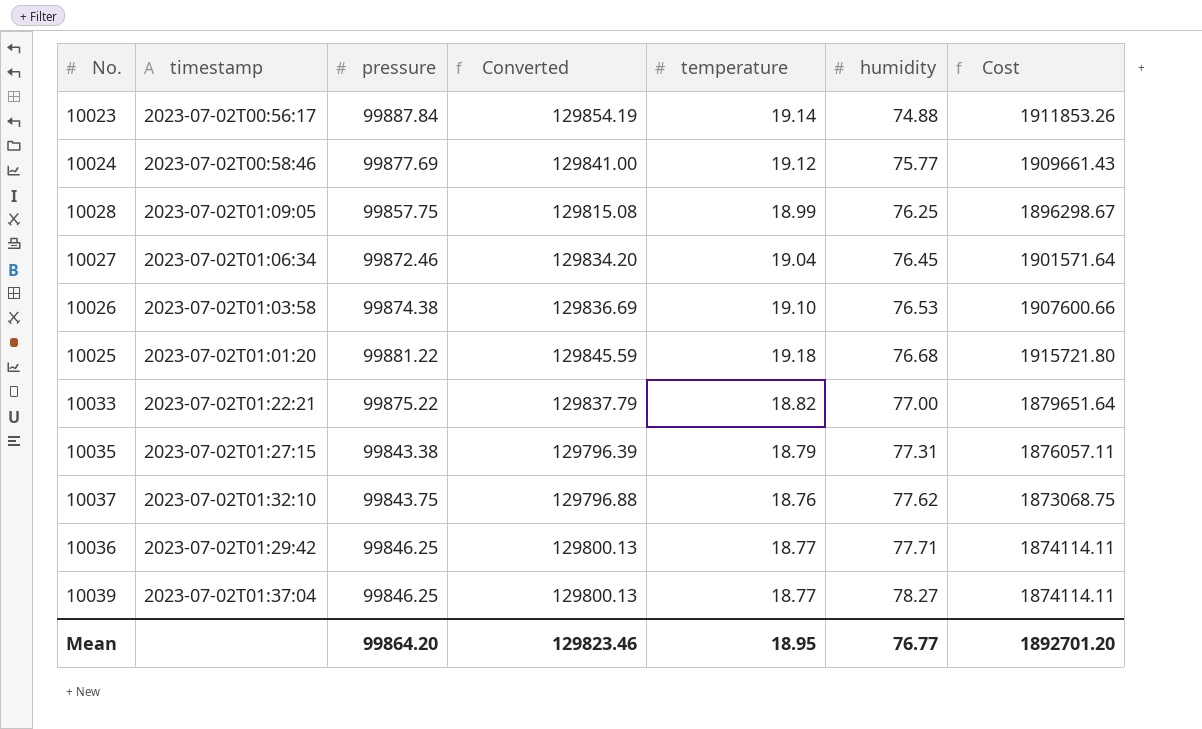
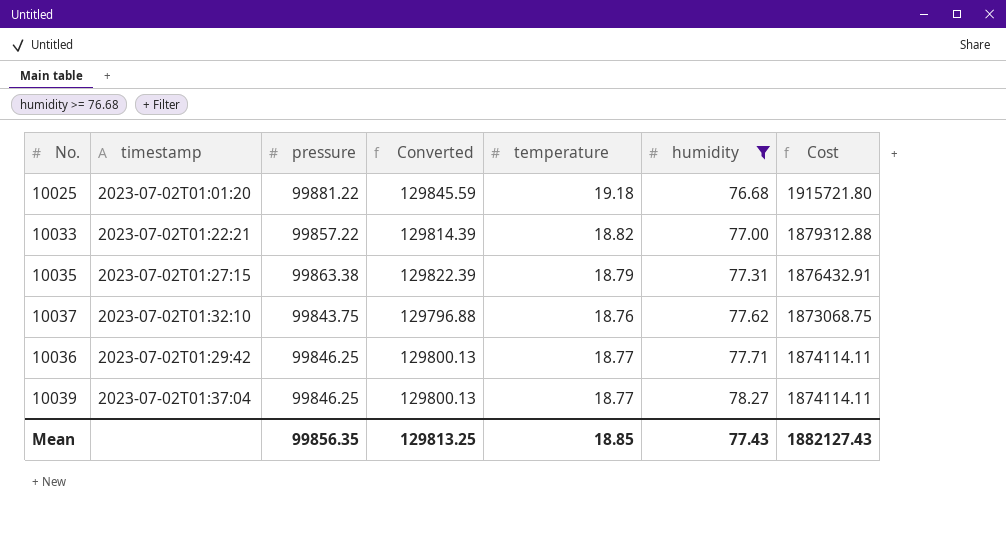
filter: none -> humidity >= 76.68
10033 | pressure: 99875.22 -> 99857.22
10033 | Converted: 129837.79 -> 129814.39
10033 | Cost: 1879651.64 -> 1879312.88
10035 | pressure: 99843.38 -> 99863.38
10035 | Converted: 129796.39 -> 129822.39
10035 | Cost: 1876057.11 -> 1876432.91
Mean | pressure: 99864.20 -> 99856.35
Mean | Converted: 129823.46 -> 129813.25
Mean | temperature: 18.95 -> 18.85
Mean | humidity: 76.77 -> 77.43
Mean | Cost: 1892701.20 -> 1882127.43

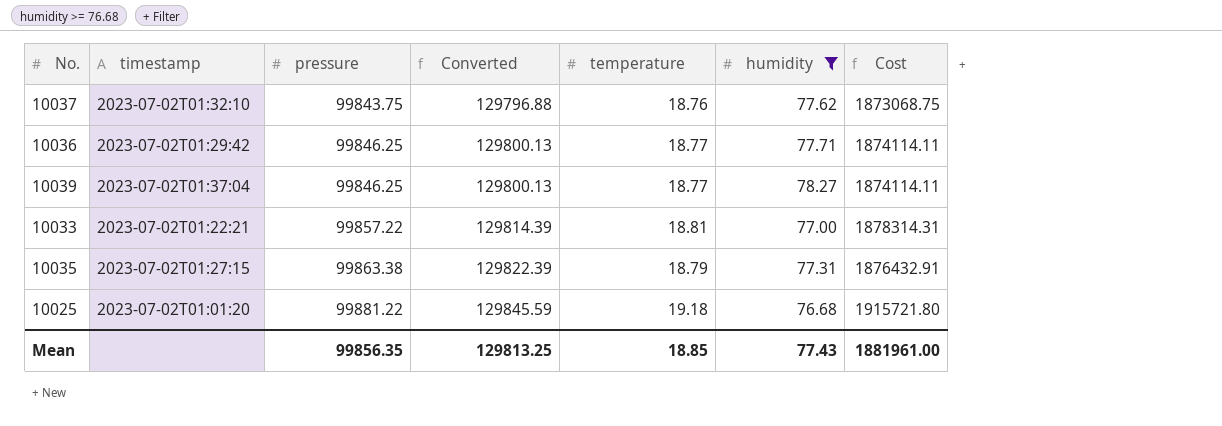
row order: humidity ascending -> pressure ascending
10033 | temperature: 18.82 -> 18.81
10033 | Cost: 1879312.88 -> 1878314.31
Mean | Cost: 1882127.43 -> 1881961.00

